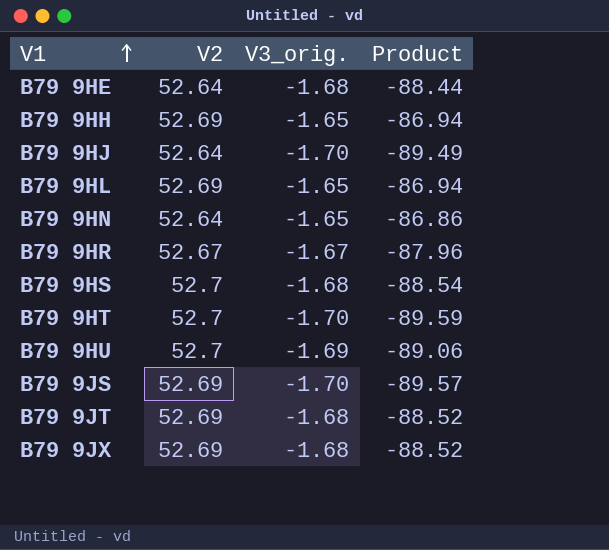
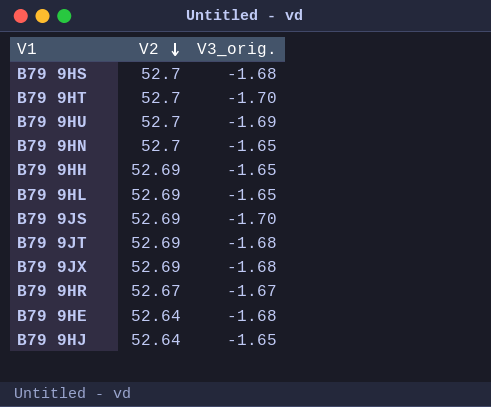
row order: V1 ascending -> V2 descending
column Product | formula: [V2] * [V3_orig.] -> none
B79 9HN | V2: 52.64 -> 52.7
B79 9HJ | V3_orig.: -1.70 -> -1.65

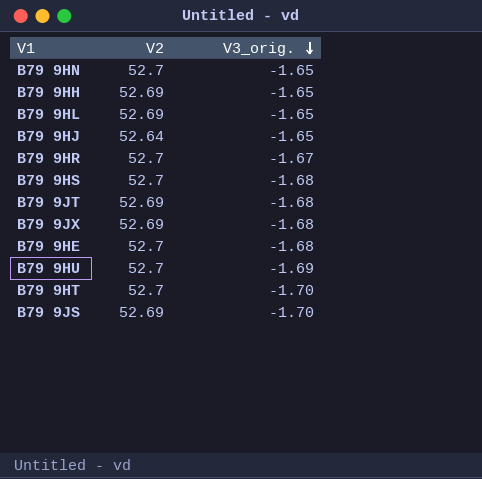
row order: V2 descending -> V3_orig. descending
B79 9HR | V2: 52.67 -> 52.7
B79 9HE | V2: 52.64 -> 52.7

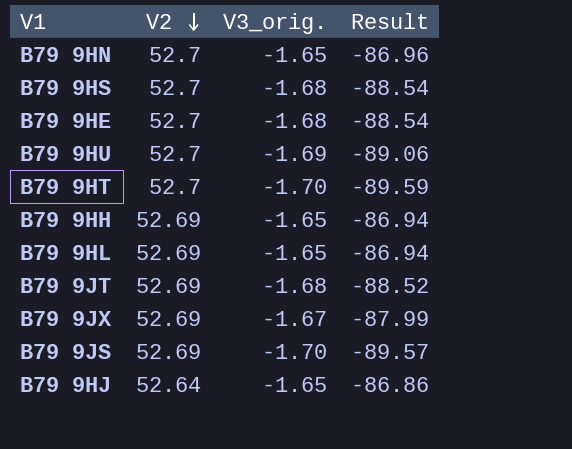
row order: V3_orig. descending -> V2 descending
column Result | formula: none -> [V2] * [V3_orig.]
row B79 9HR: 52.7 | -1.67 -> none
B79 9JX | V3_orig.: -1.68 -> -1.67

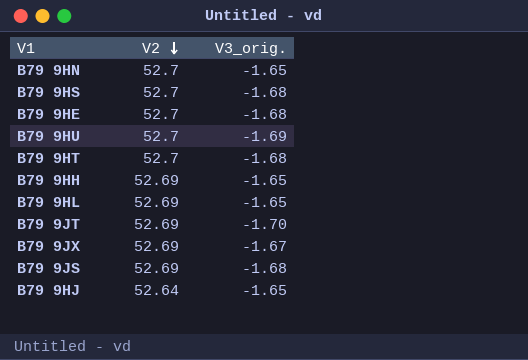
column Result | formula: [V2] * [V3_orig.] -> none
B79 9HT | V3_orig.: -1.70 -> -1.68
B79 9JT | V3_orig.: -1.68 -> -1.70
B79 9JS | V3_orig.: -1.70 -> -1.68

